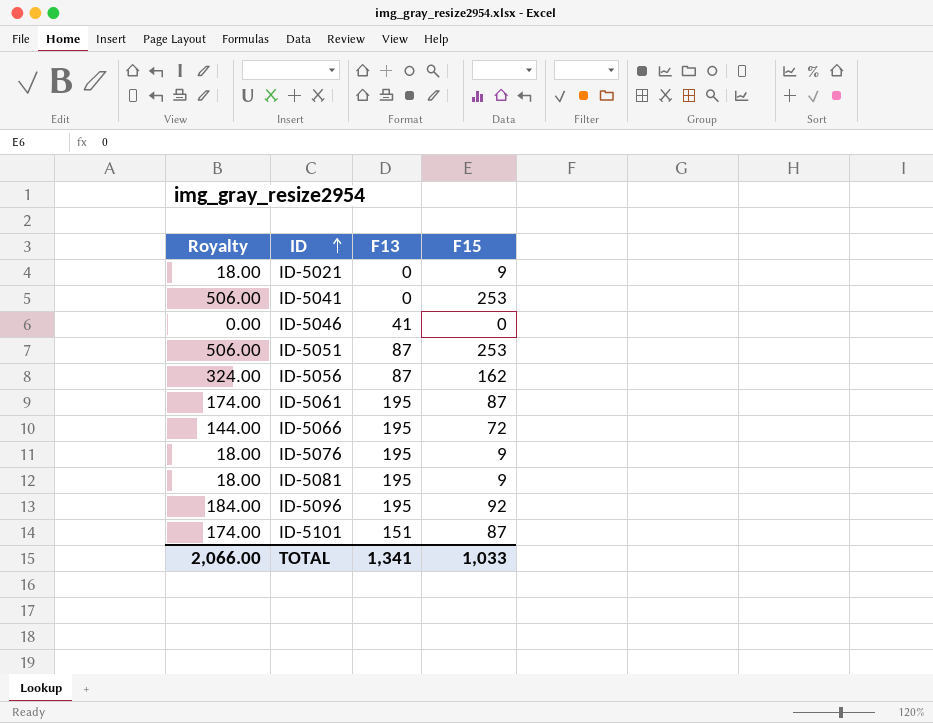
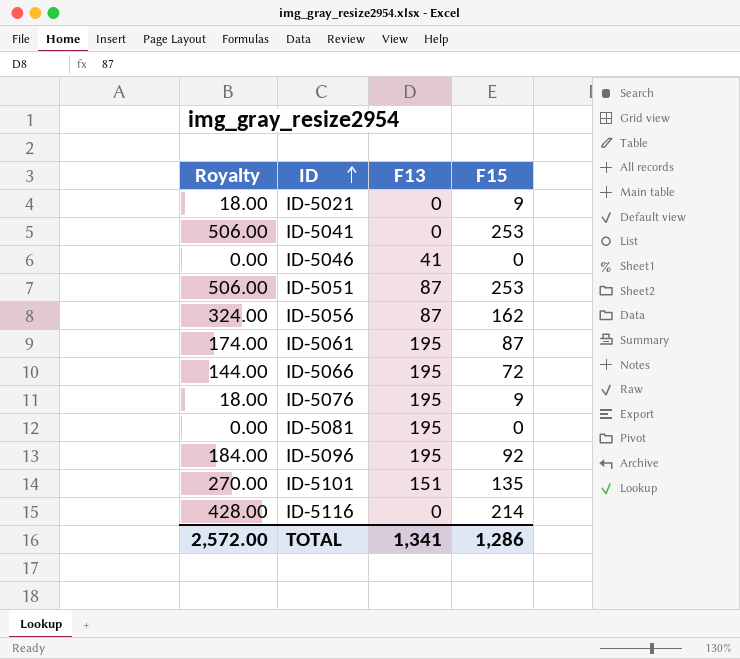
ID-5081 | Royalty: 18.00 -> 0.00
ID-5081 | F15: 9 -> 0
ID-5101 | Royalty: 174.00 -> 270.00
ID-5101 | F15: 87 -> 135
row ID-5116: none -> 428.00 | 0 | 214
TOTAL | Royalty: 2,066.00 -> 2,572.00
TOTAL | F15: 1,033 -> 1,286

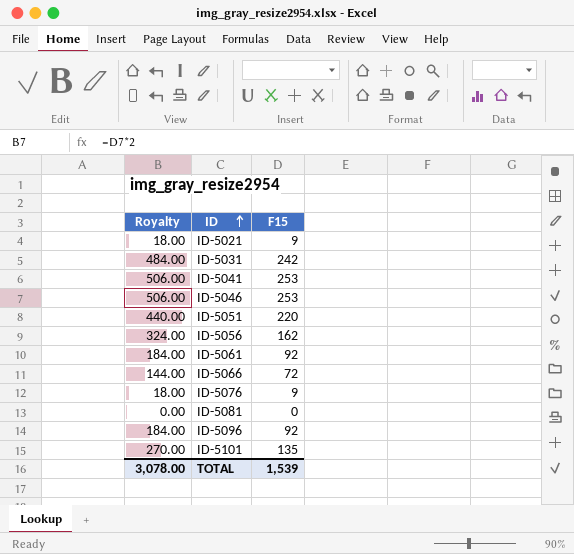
column F13 | position: 3 -> none
row ID-5116: 428.00 | 0 | 214 -> none
row ID-5031: none -> 484.00 | 242
ID-5046 | Royalty: 0.00 -> 506.00
ID-5046 | F15: 0 -> 253
ID-5051 | Royalty: 506.00 -> 440.00
ID-5051 | F15: 253 -> 220
ID-5061 | Royalty: 174.00 -> 184.00
ID-5061 | F15: 87 -> 92
TOTAL | Royalty: 2,572.00 -> 3,078.00
TOTAL | F15: 1,286 -> 1,539

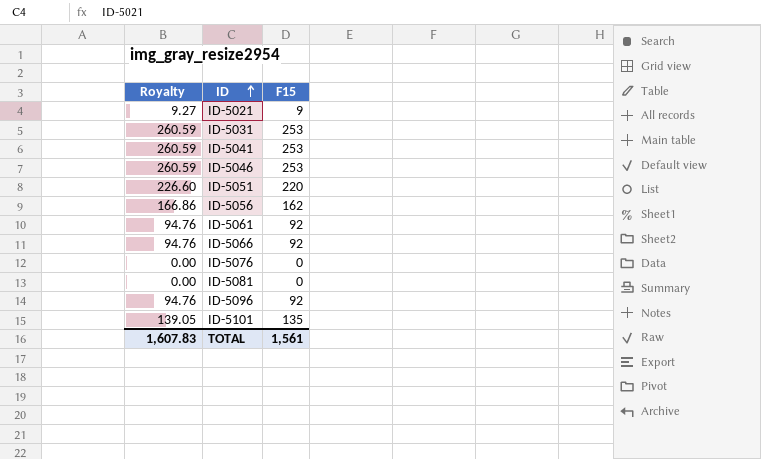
column Royalty | formula: [F15] * 2 -> [F15] * 1.03
ID-5031 | F15: 242 -> 253
ID-5066 | F15: 72 -> 92
ID-5076 | F15: 9 -> 0
TOTAL | Royalty: 3,078.00 -> 1,607.83
TOTAL | F15: 1,539 -> 1,561

